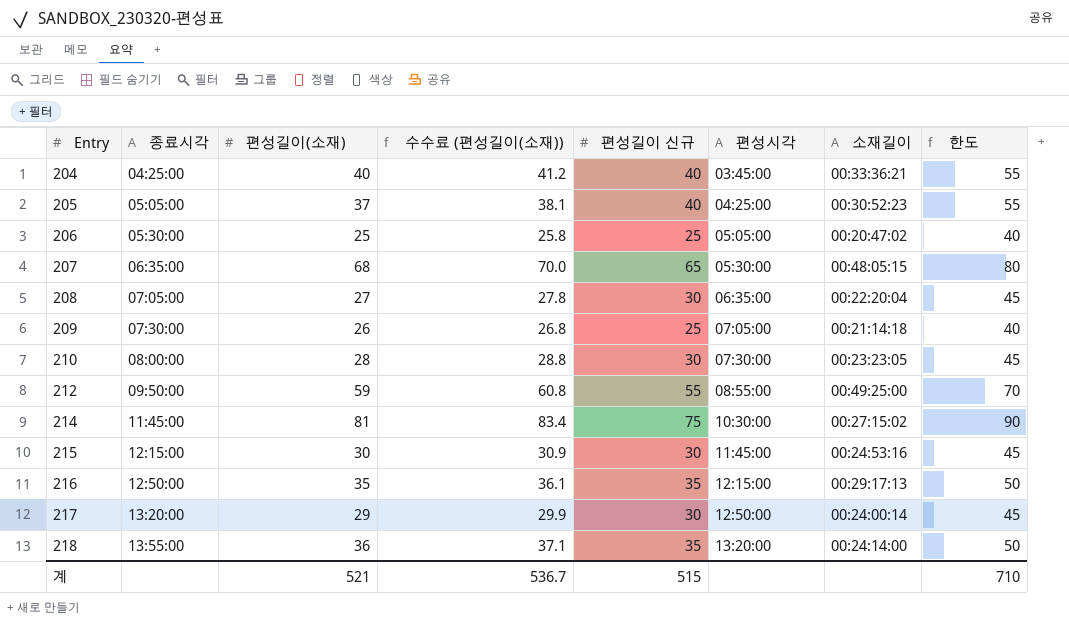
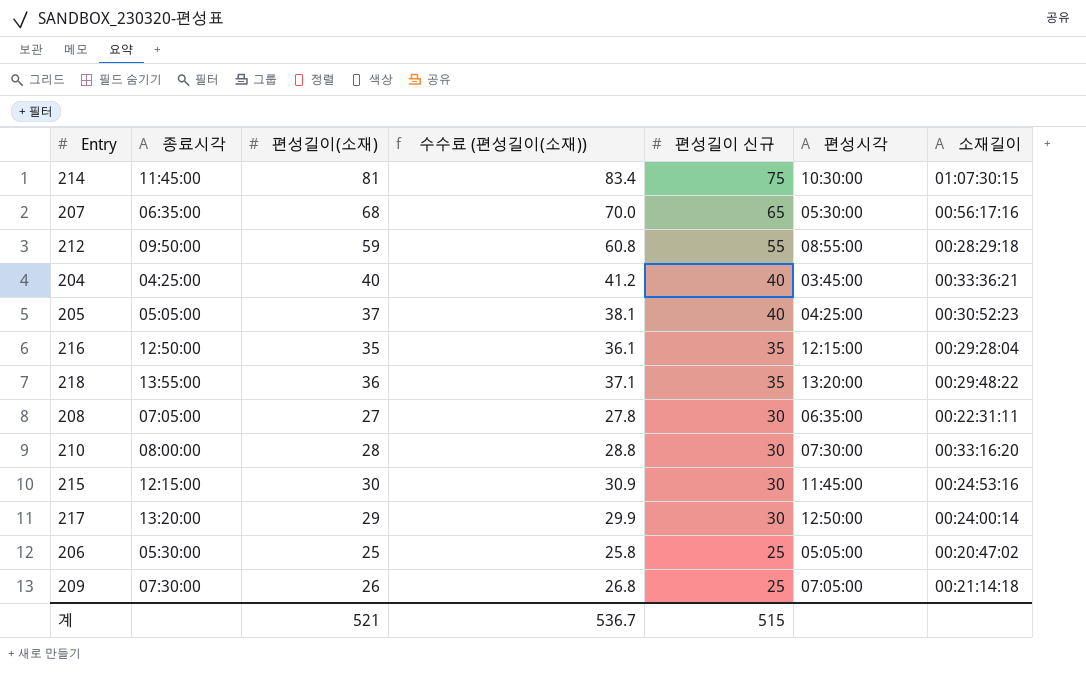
row order: Entry ascending -> 편성길이 신규 descending
column 한도 | formula: [편성길이 신규] + 15 -> none
214 | 소재길이: 00:27:15:02 -> 01:07:30:15
207 | 소재길이: 00:48:05:15 -> 00:56:17:16
212 | 소재길이: 00:49:25:00 -> 00:28:29:18
216 | 소재길이: 00:29:17:13 -> 00:29:28:04
218 | 소재길이: 00:24:14:00 -> 00:29:48:22
208 | 소재길이: 00:22:20:04 -> 00:22:31:11
210 | 소재길이: 00:23:23:05 -> 00:33:16:20

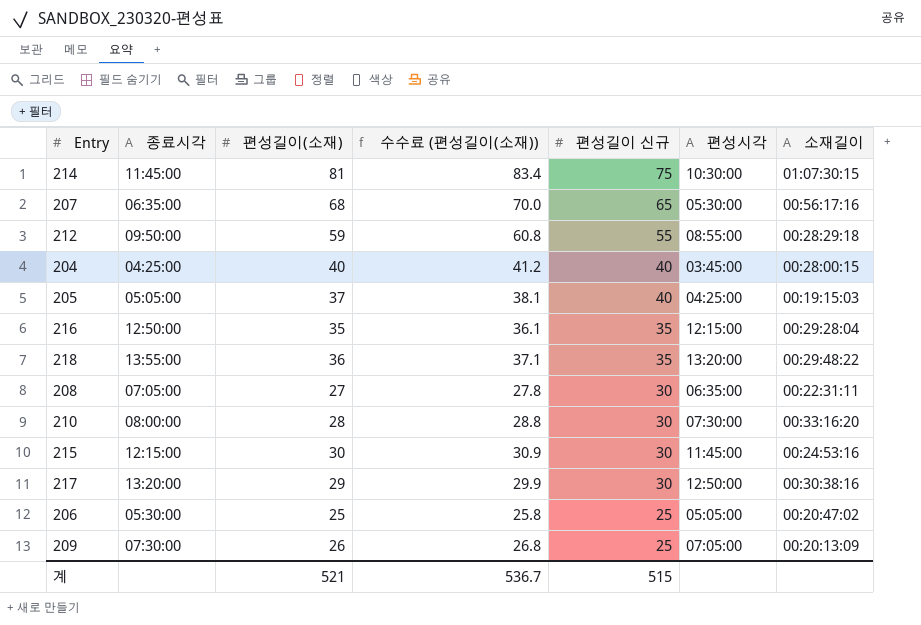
204 | 소재길이: 00:33:36:21 -> 00:28:00:15
205 | 소재길이: 00:30:52:23 -> 00:19:15:03
217 | 소재길이: 00:24:00:14 -> 00:30:38:16
209 | 소재길이: 00:21:14:18 -> 00:20:13:09

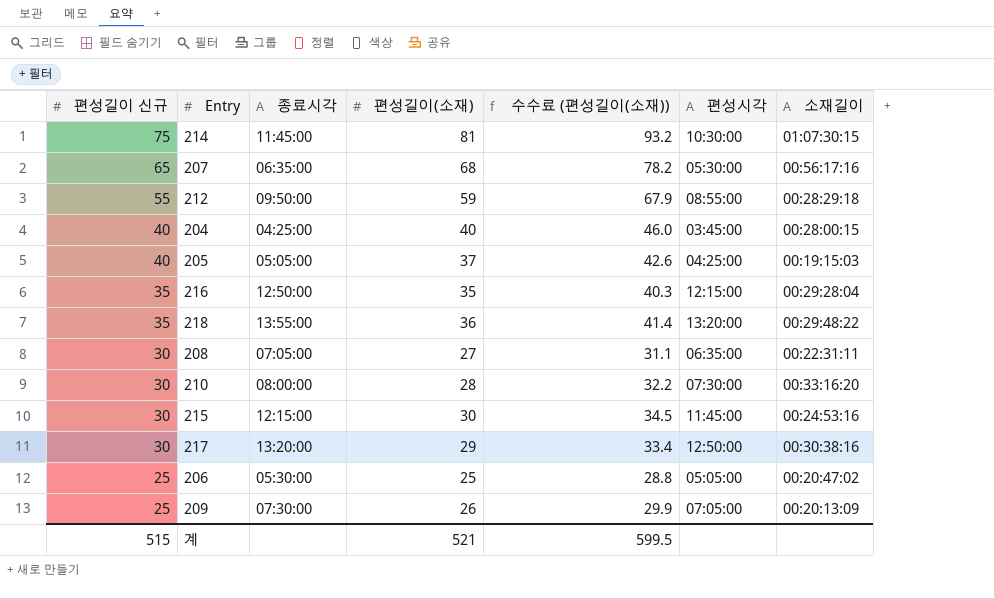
column 편성길이 신규 | position: 5 -> 1
column 수수료 (편성길이(소재)) | formula: [편성길이(소재)] * 1.03 -> [편성길이(소재)] * 1.15
계 | 수수료 (편성길이(소재)): 536.7 -> 599.5

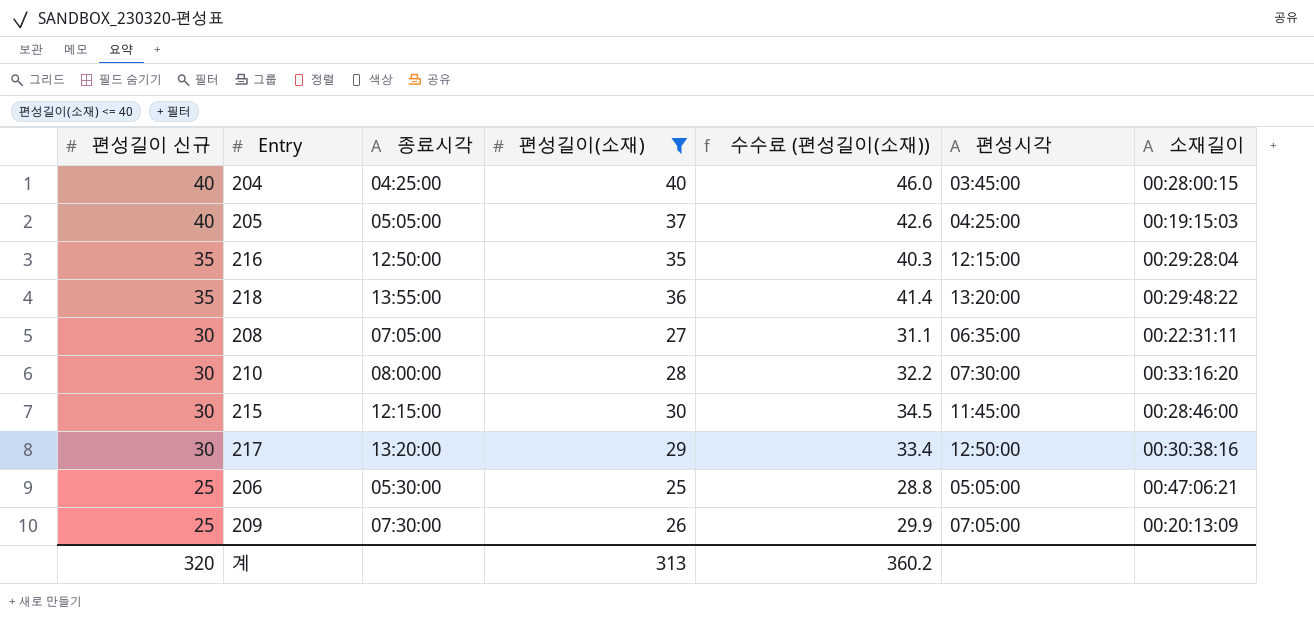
filter: none -> 편성길이(소재) <= 40
215 | 소재길이: 00:24:53:16 -> 00:28:46:00
206 | 소재길이: 00:20:47:02 -> 00:47:06:21
계 | 편성길이 신규: 515 -> 320
계 | 편성길이(소재): 521 -> 313
계 | 수수료 (편성길이(소재)): 599.5 -> 360.2

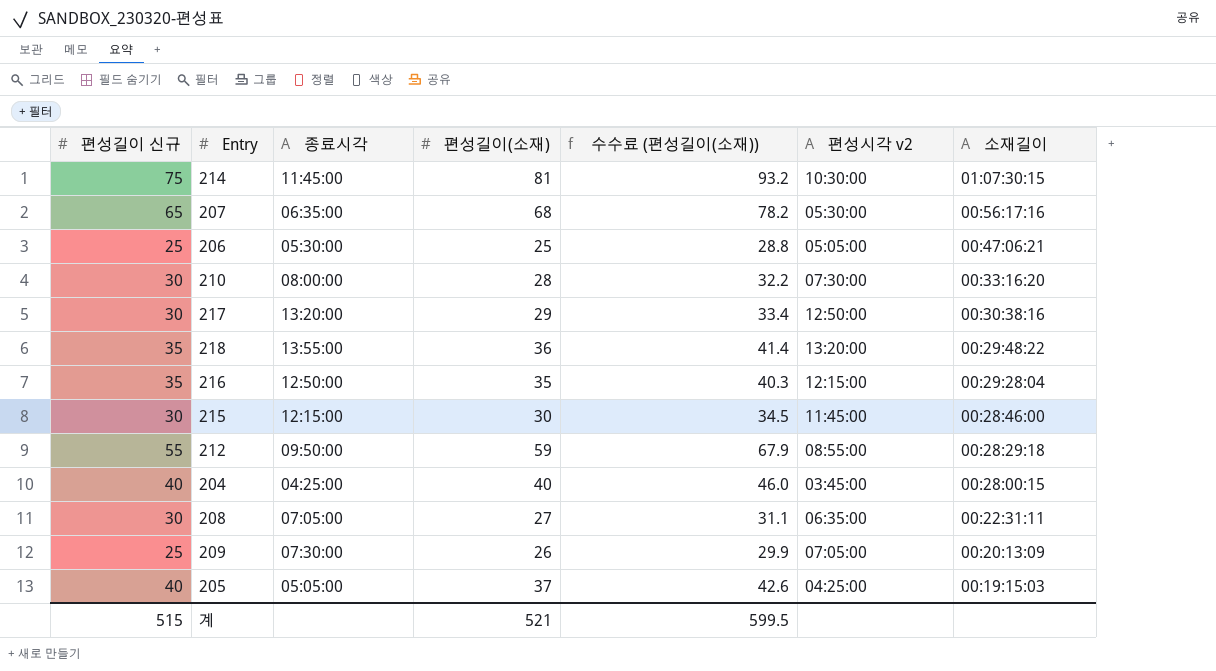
filter: 편성길이(소재) <= 40 -> none
row order: 편성길이 신규 descending -> 소재길이 descending
column name: 편성시각 -> 편성시각 v2
계 | 편성길이 신규: 320 -> 515
계 | 편성길이(소재): 313 -> 521
계 | 수수료 (편성길이(소재)): 360.2 -> 599.5

